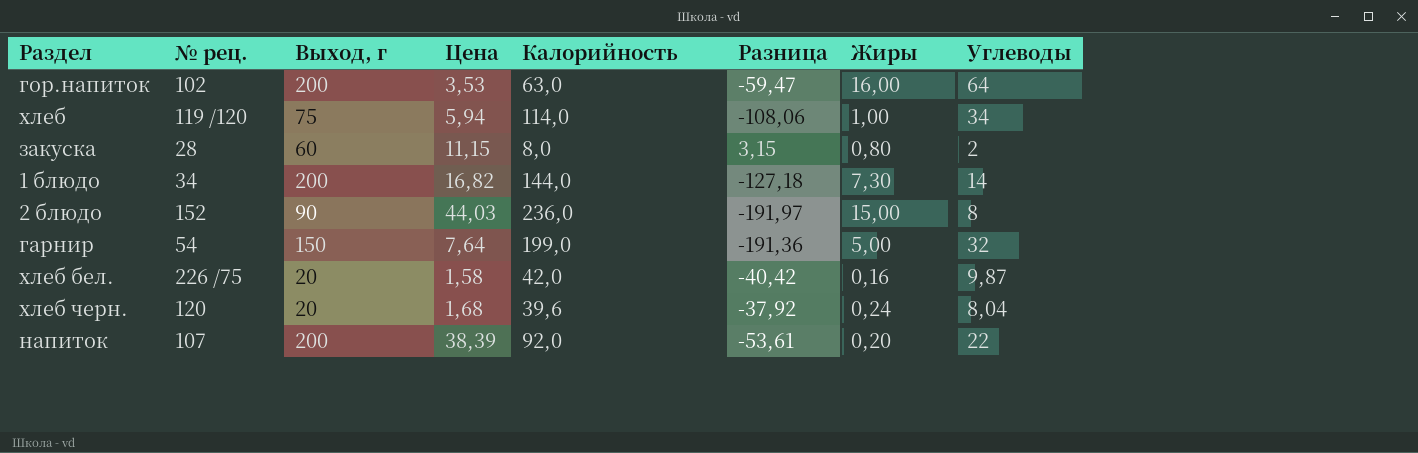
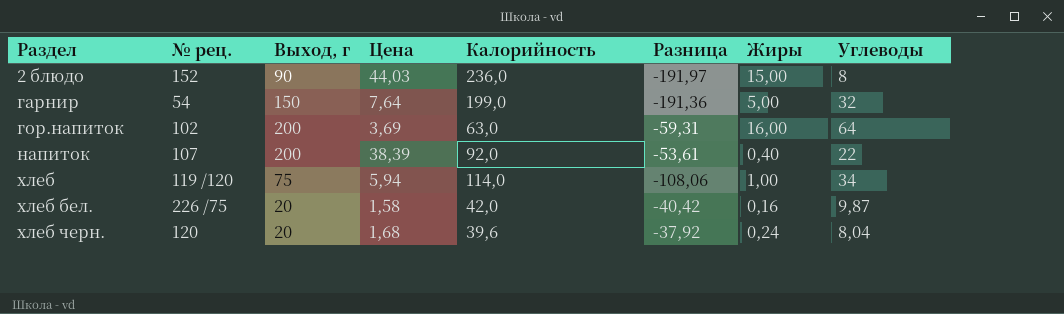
row order: none -> Раздел ascending
row закуска: 28 | 60 | 11,15 | 8,0 | 3,15 | 0,80 | 2 -> none
row 1 блюдо: 34 | 200 | 16,82 | 144,0 | -127,18 | 7,30 | 14 -> none
гор.напиток | Цена: 3,53 -> 3,69
гор.напиток | Разница: -59,47 -> -59,31
напиток | Жиры: 0,20 -> 0,40

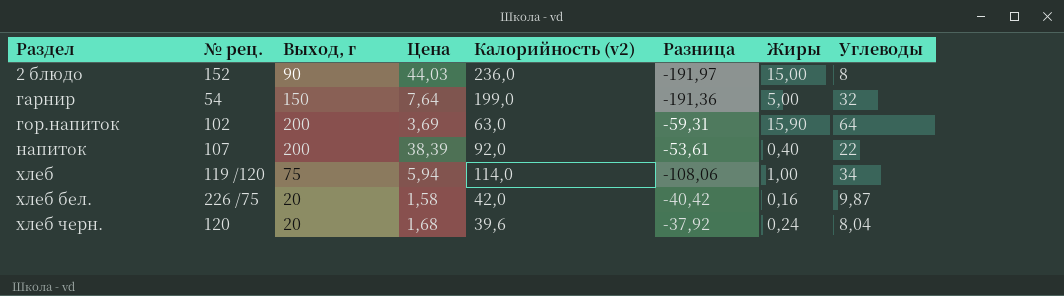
column name: Калорийность -> Калорийность (v2)
гор.напиток | Жиры: 16,00 -> 15,90

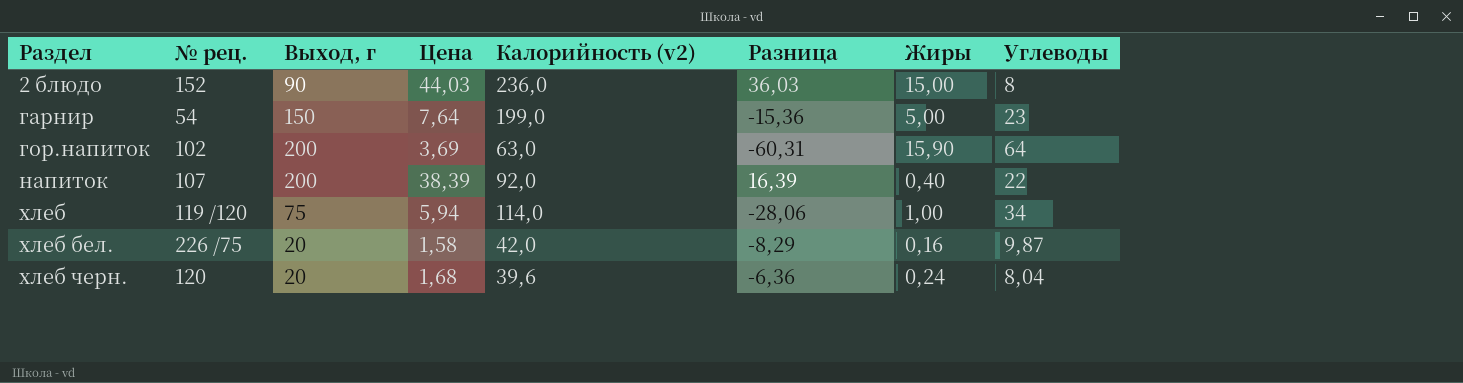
column Разница | formula: [Цена] - [Калорийность (v2)] -> [Цена] - [Углеводы]
гарнир | Углеводы: 32 -> 23

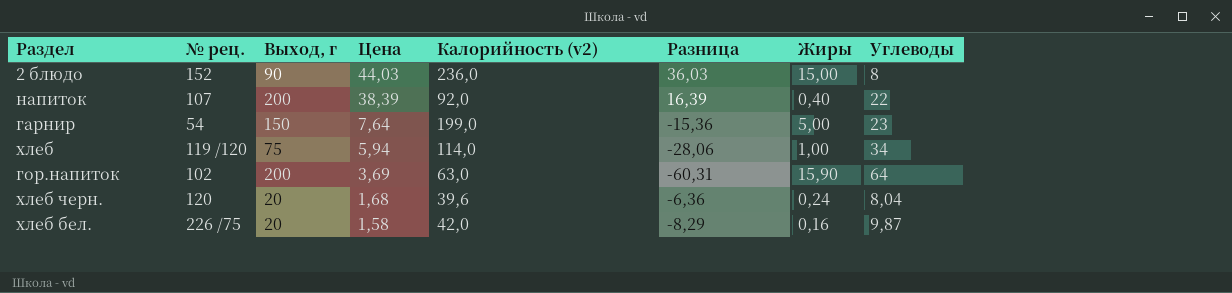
row order: Раздел ascending -> Цена descending

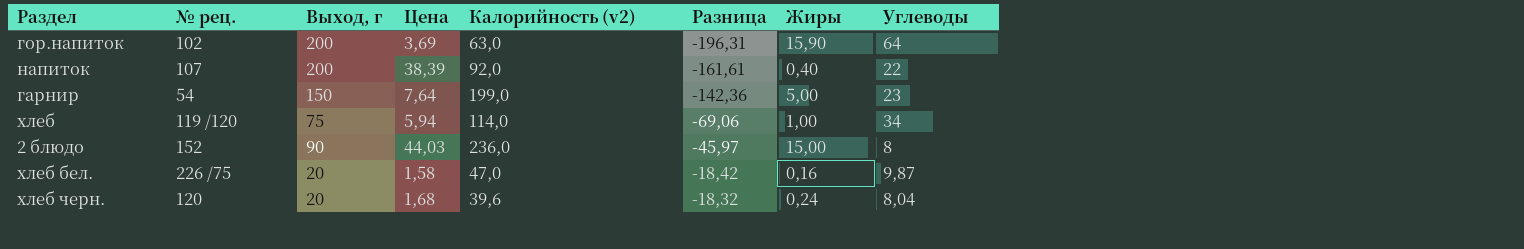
row order: Цена descending -> Разница ascending
column Разница | formula: [Цена] - [Углеводы] -> [Цена] - [Выход, г]
хлеб бел. | Калорийность (v2): 42,0 -> 47,0

